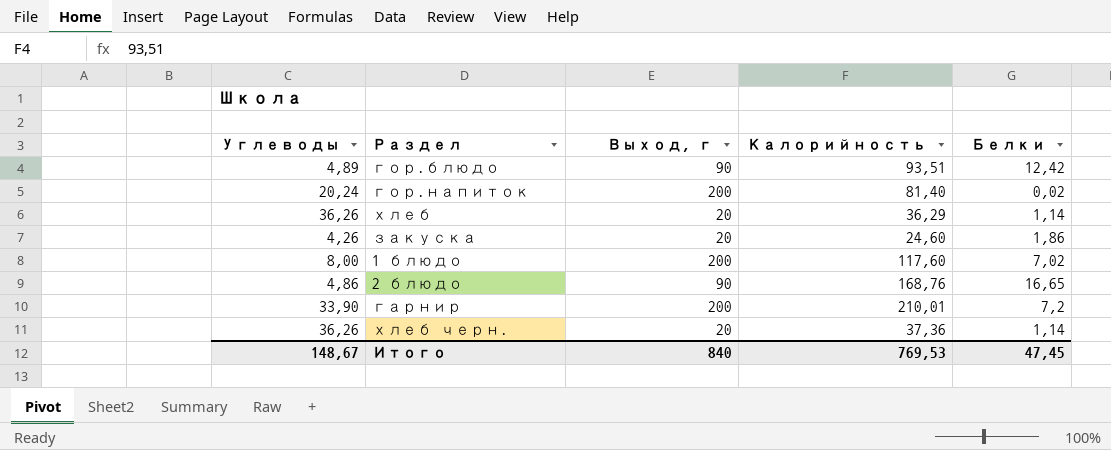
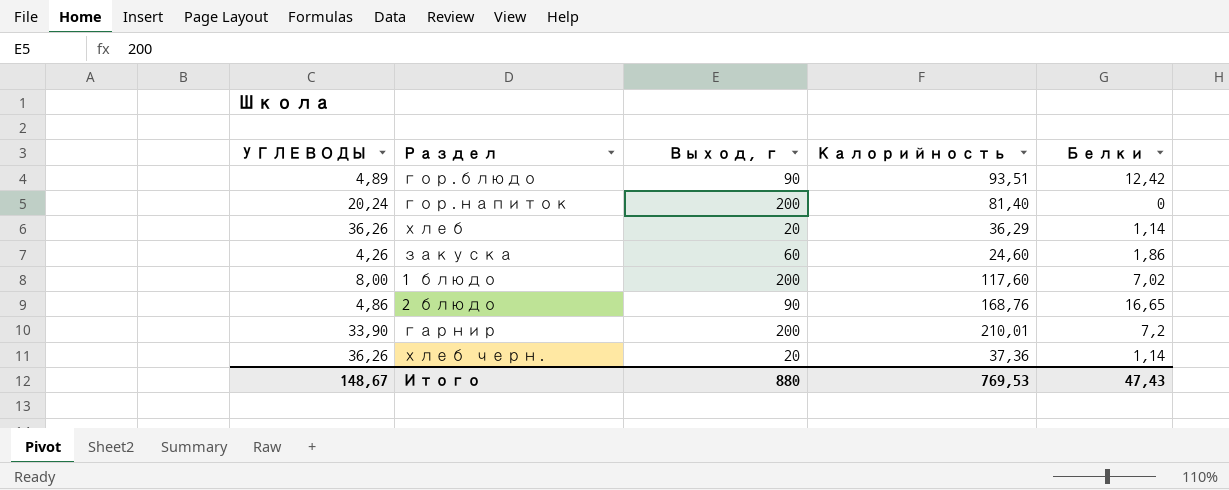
column name: Углеводы -> УГЛЕВОДЫ
гор.напиток | Белки: 0,02 -> 0
закуска | Выход, г: 20 -> 60
Итого | Выход, г: 840 -> 880
Итого | Белки: 47,45 -> 47,43

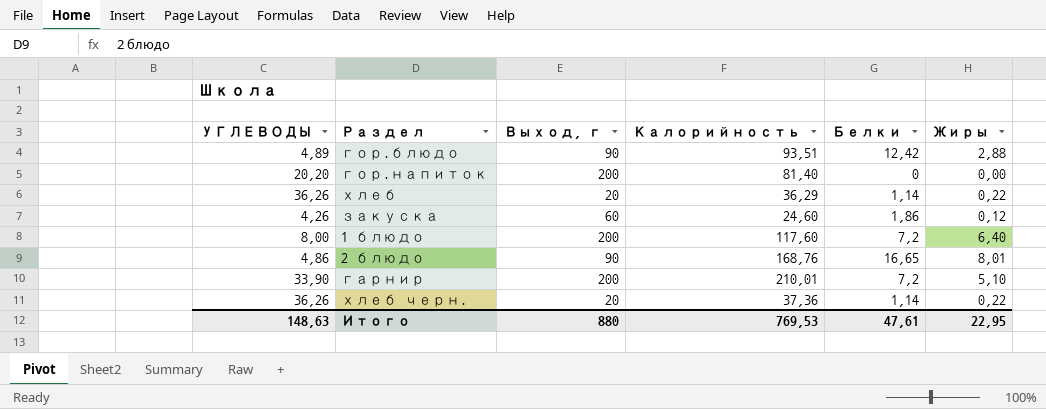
column Жиры | position: none -> 6
гор.напиток | УГЛЕВОДЫ: 20,24 -> 20,20
1 блюдо | Белки: 7,02 -> 7,2
Итого | УГЛЕВОДЫ: 148,67 -> 148,63
Итого | Белки: 47,43 -> 47,61

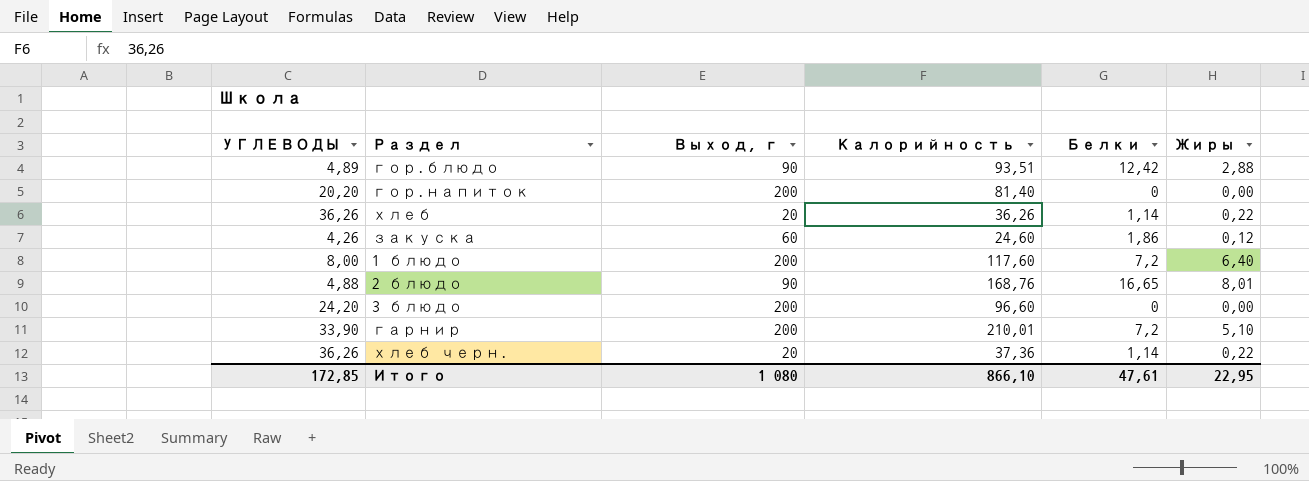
хлеб | Калорийность: 36,29 -> 36,26
2 блюдо | УГЛЕВОДЫ: 4,86 -> 4,88
row 3 блюдо: none -> 24,20 | 200 | 96,60 | 0 | 0,00
Итого | УГЛЕВОДЫ: 148,63 -> 172,85
Итого | Выход, г: 880 -> 1 080
Итого | Калорийность: 769,53 -> 866,10

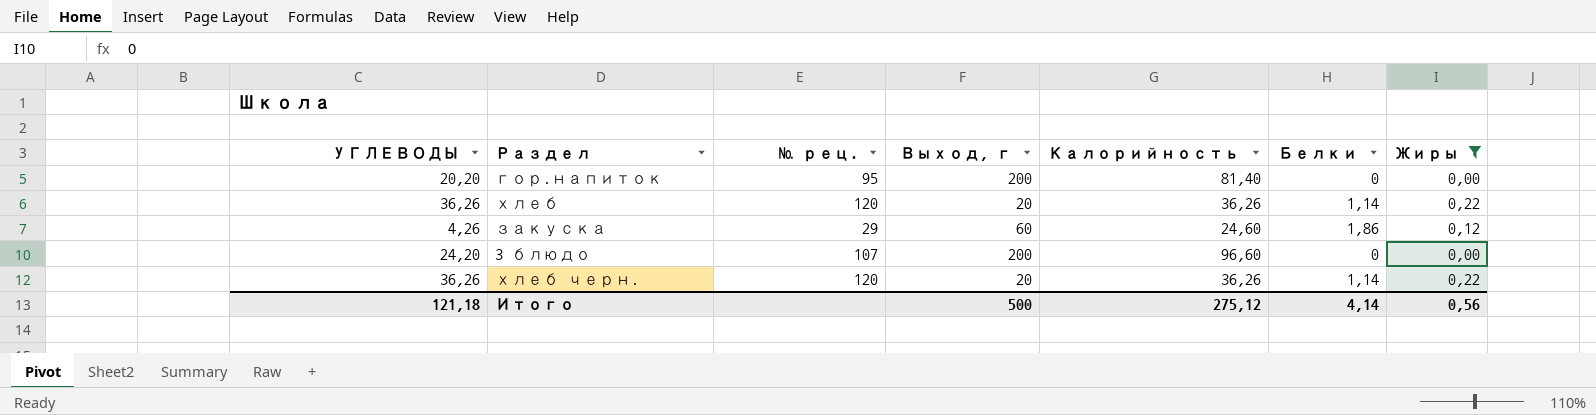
filter: none -> Жиры <= 0,22
column № рец. | position: none -> 3
хлеб черн. | Калорийность: 37,36 -> 36,26
Итого | УГЛЕВОДЫ: 172,85 -> 121,18
Итого | Выход, г: 1 080 -> 500
Итого | Калорийность: 866,10 -> 275,12
Итого | Белки: 47,61 -> 4,14
Итого | Жиры: 22,95 -> 0,56

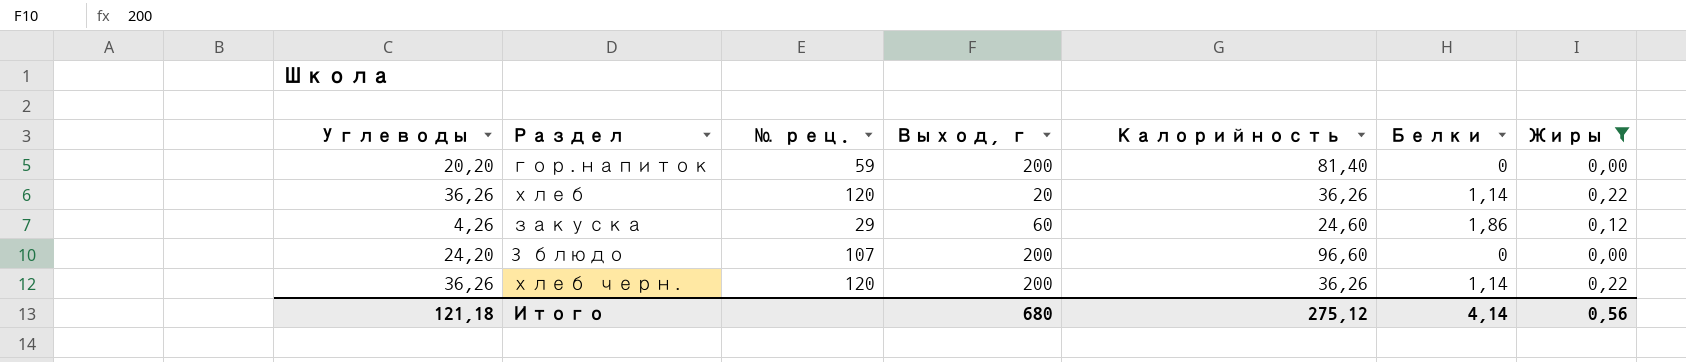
column name: УГЛЕВОДЫ -> Углеводы
гор.напиток | № рец.: 95 -> 59
хлеб черн. | Выход, г: 20 -> 200
Итого | Выход, г: 500 -> 680

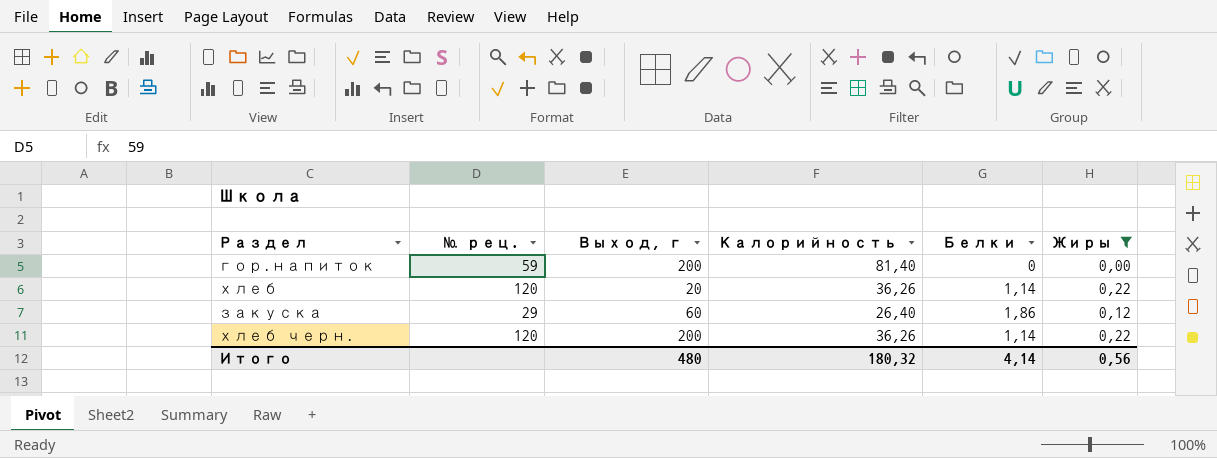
column Углеводы | position: 1 -> none
row 3 блюдо: 24,20 | 107 | 200 | 96,60 | 0 | 0,00 -> none
закуска | Калорийность: 24,60 -> 26,40
Итого | Выход, г: 680 -> 480
Итого | Калорийность: 275,12 -> 180,32

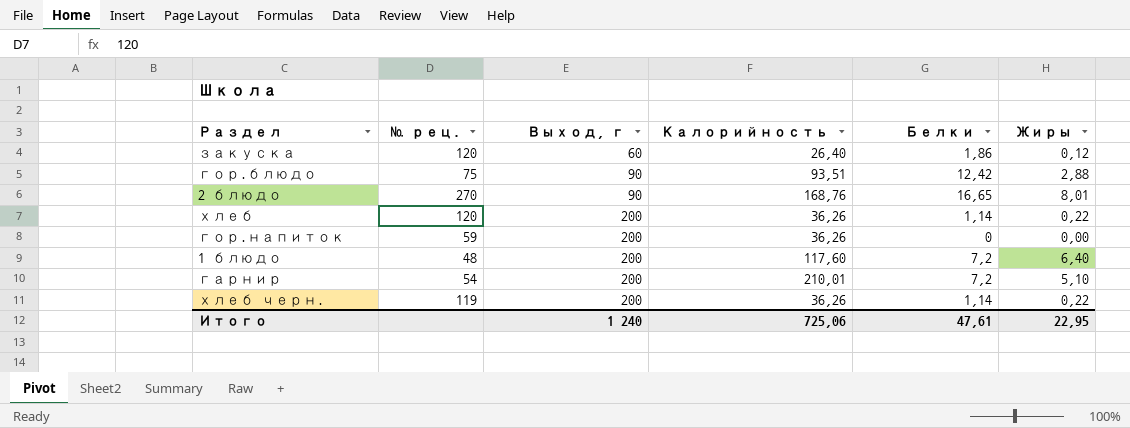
filter: Жиры <= 0,22 -> none
row order: none -> Выход, г ascending
закуска | № рец.: 29 -> 120
хлеб | Выход, г: 20 -> 200
гор.напиток | Калорийность: 81,40 -> 36,26
хлеб черн. | № рец.: 120 -> 119
Итого | Выход, г: 480 -> 1 240
Итого | Калорийность: 180,32 -> 725,06
Итого | Белки: 4,14 -> 47,61
Итого | Жиры: 0,56 -> 22,95

